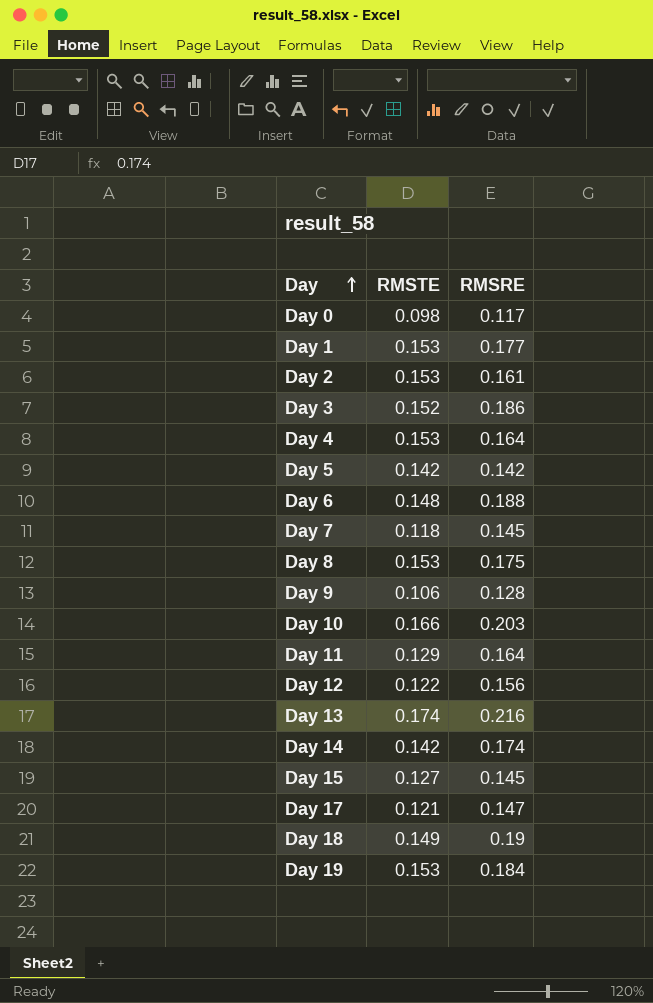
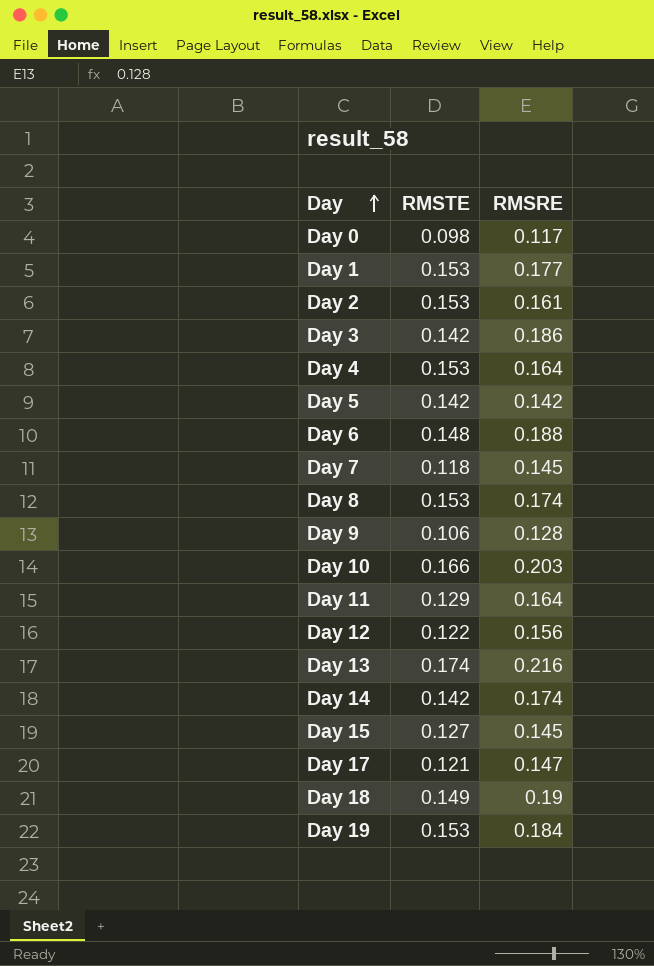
Day 3 | RMSTE: 0.152 -> 0.142
Day 8 | RMSRE: 0.175 -> 0.174

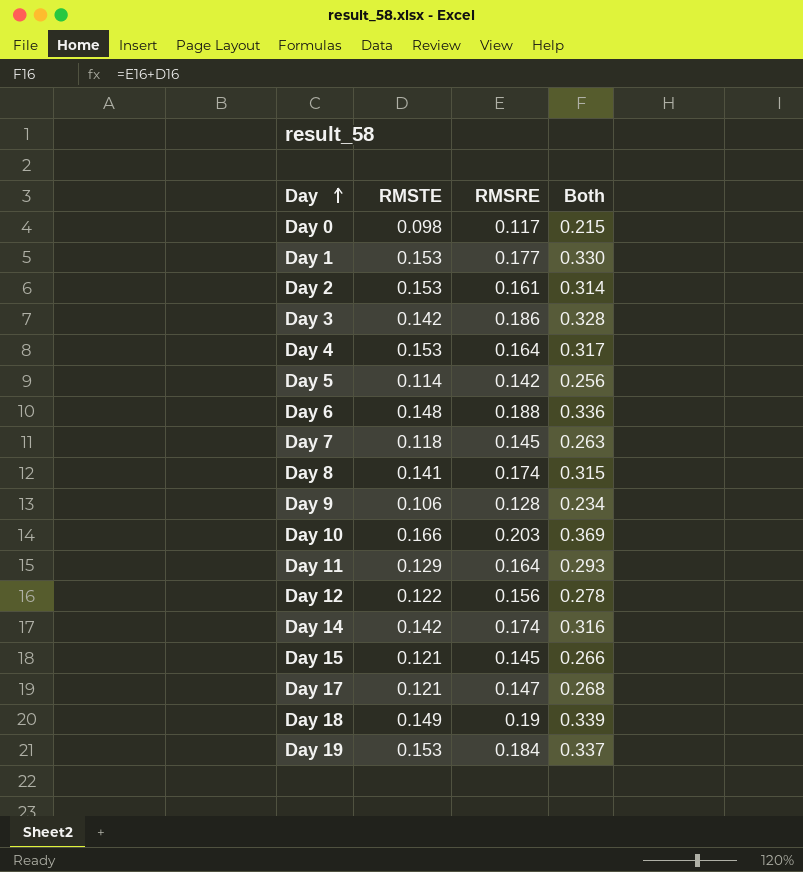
column Both | formula: none -> [RMSTE] + [RMSRE]
row Day 13: 0.174 | 0.216 -> none
Day 5 | RMSTE: 0.142 -> 0.114
Day 8 | RMSTE: 0.153 -> 0.141
Day 15 | RMSTE: 0.127 -> 0.121

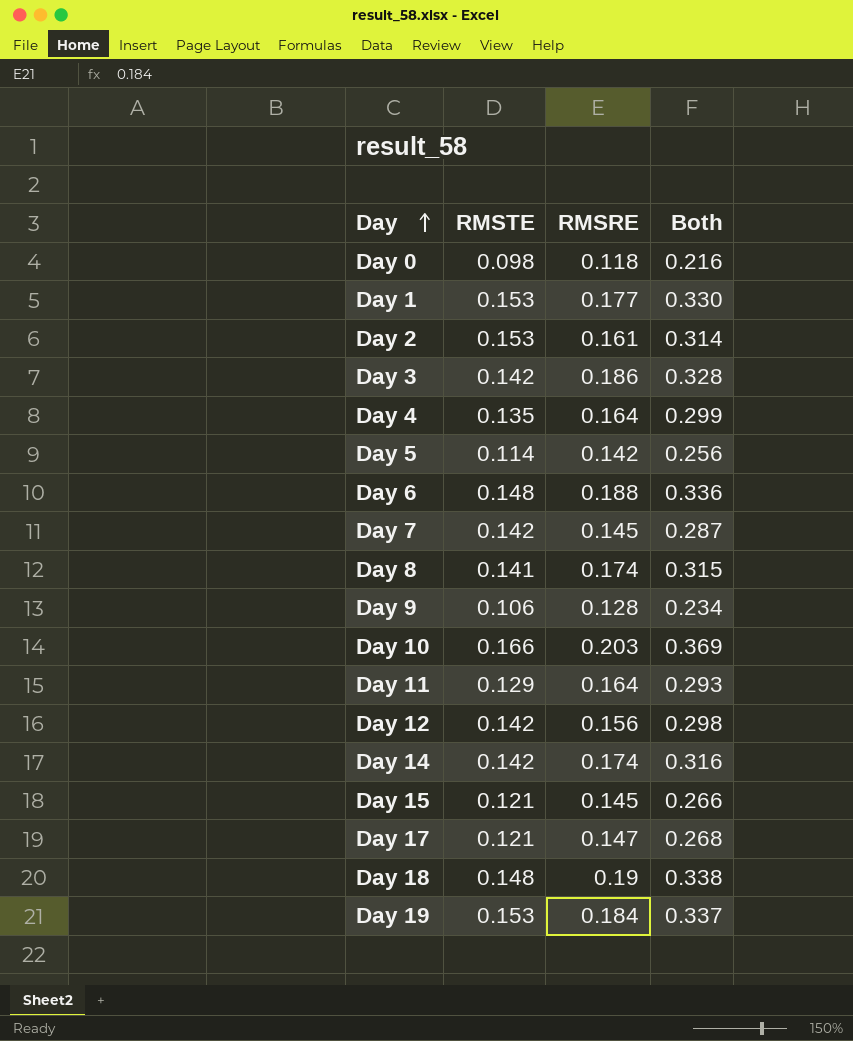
Day 0 | RMSRE: 0.117 -> 0.118
Day 0 | Both: 0.215 -> 0.216
Day 4 | RMSTE: 0.153 -> 0.135
Day 4 | Both: 0.317 -> 0.299
Day 7 | RMSTE: 0.118 -> 0.142
Day 7 | Both: 0.263 -> 0.287
Day 12 | RMSTE: 0.122 -> 0.142
Day 12 | Both: 0.278 -> 0.298
Day 18 | RMSTE: 0.149 -> 0.148
Day 18 | Both: 0.339 -> 0.338

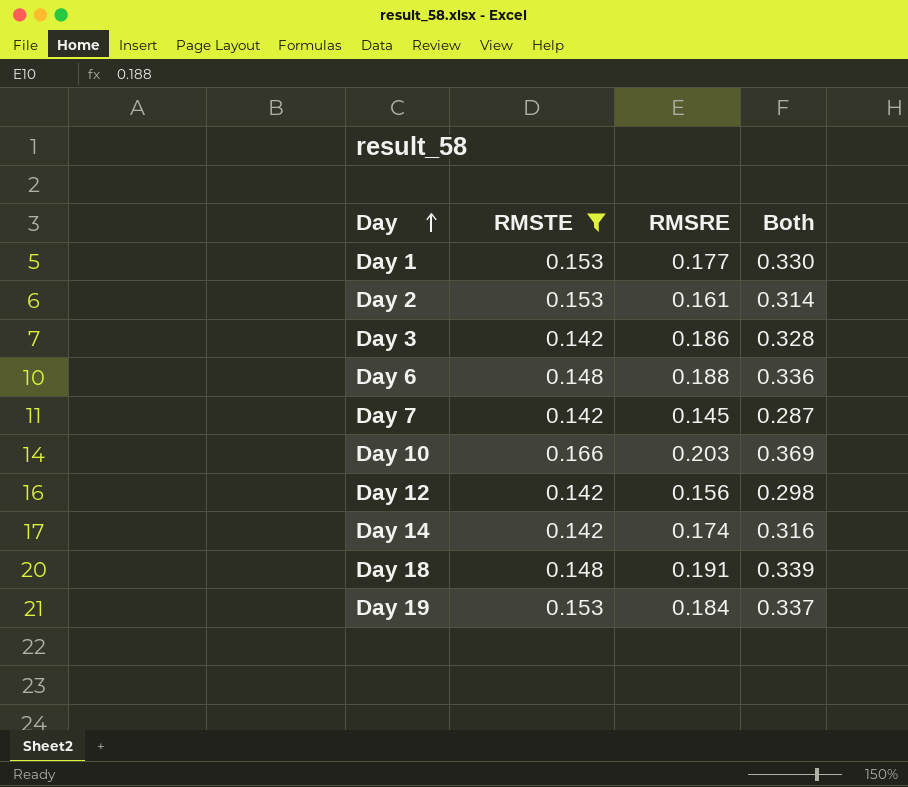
filter: none -> RMSTE >= 0.142
Day 18 | RMSRE: 0.19 -> 0.191
Day 18 | Both: 0.338 -> 0.339

